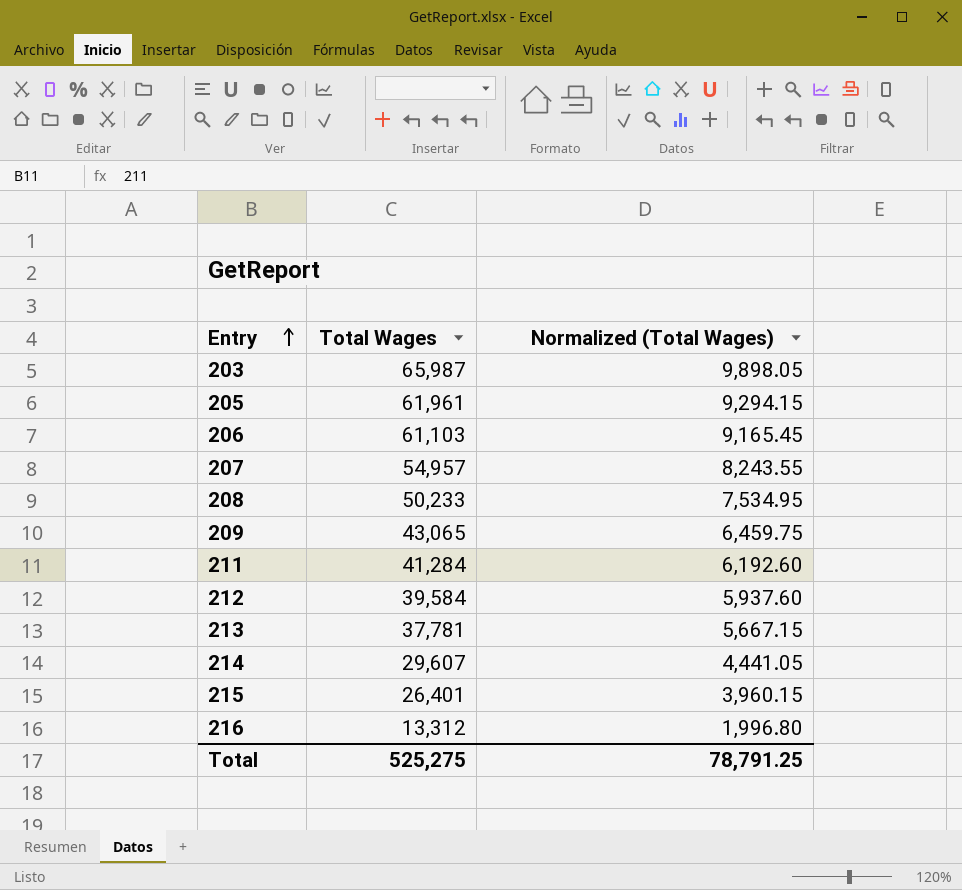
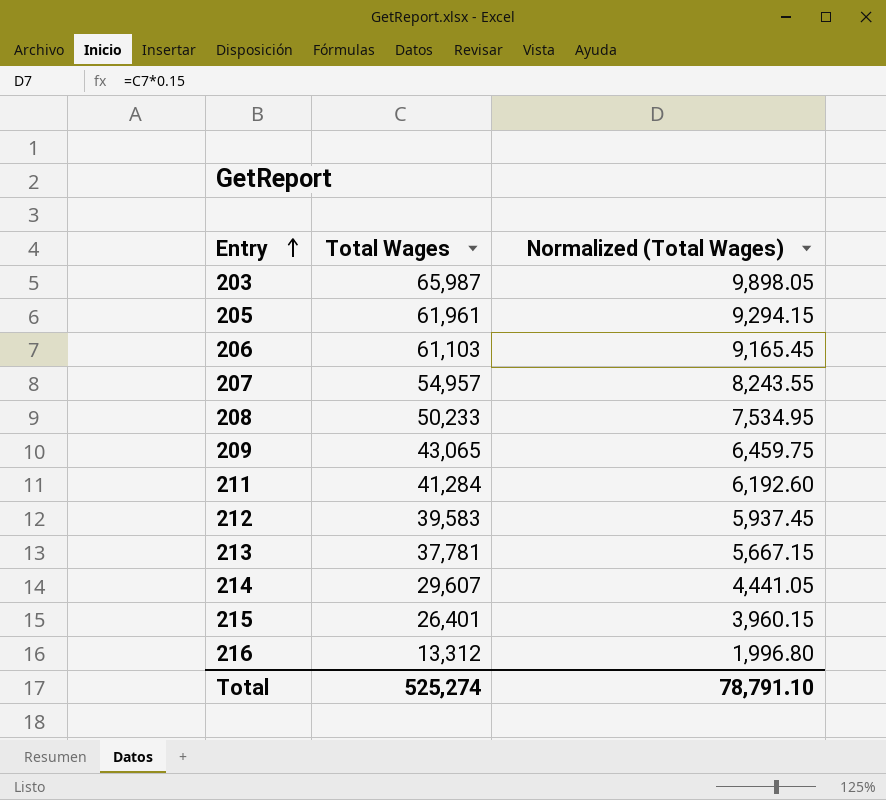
212 | Total Wages: 39,584 -> 39,583
212 | Normalized (Total Wages): 5,937.60 -> 5,937.45
Total | Total Wages: 525,275 -> 525,274
Total | Normalized (Total Wages): 78,791.25 -> 78,791.10

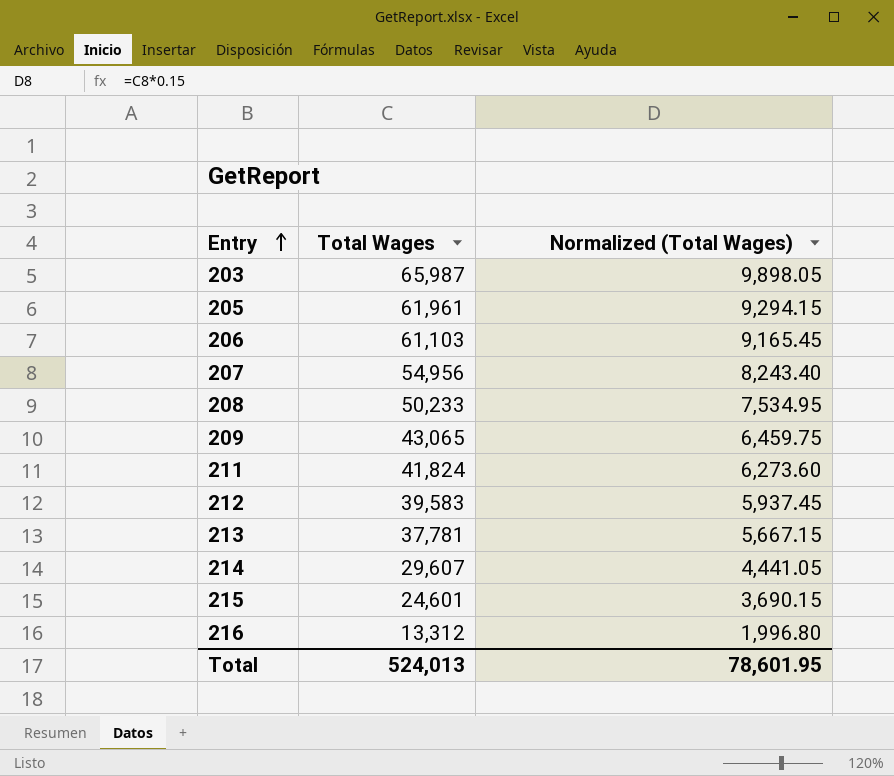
207 | Total Wages: 54,957 -> 54,956
207 | Normalized (Total Wages): 8,243.55 -> 8,243.40
211 | Total Wages: 41,284 -> 41,824
211 | Normalized (Total Wages): 6,192.60 -> 6,273.60
215 | Total Wages: 26,401 -> 24,601
215 | Normalized (Total Wages): 3,960.15 -> 3,690.15
Total | Total Wages: 525,274 -> 524,013
Total | Normalized (Total Wages): 78,791.10 -> 78,601.95

